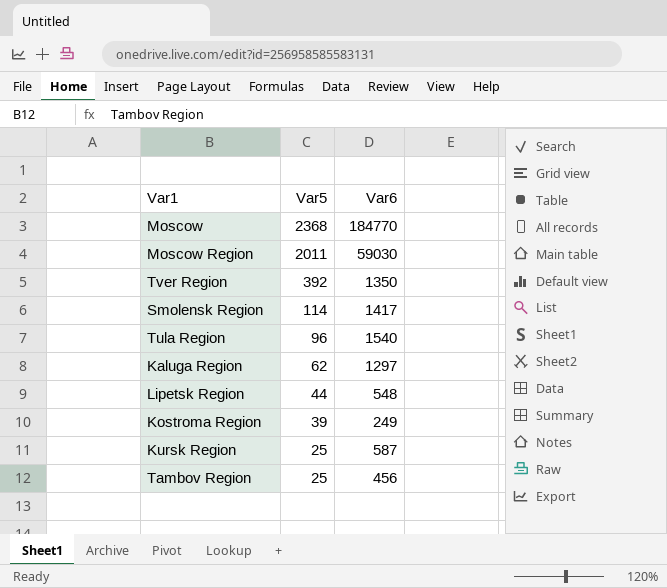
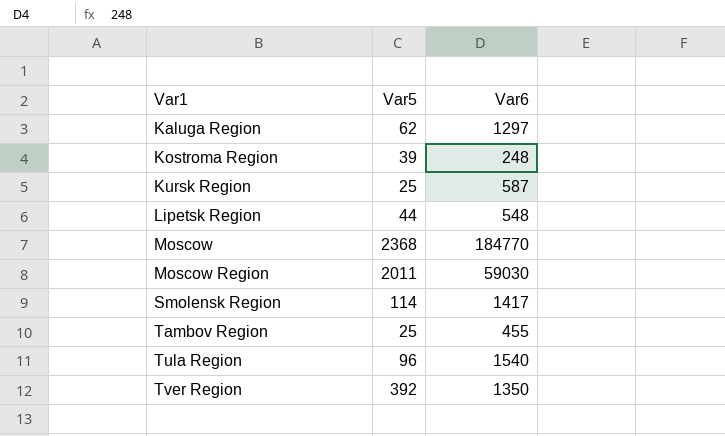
row order: Var5 descending -> Var1 ascending
Kostroma Region | Var6: 249 -> 248
Tambov Region | Var6: 456 -> 455

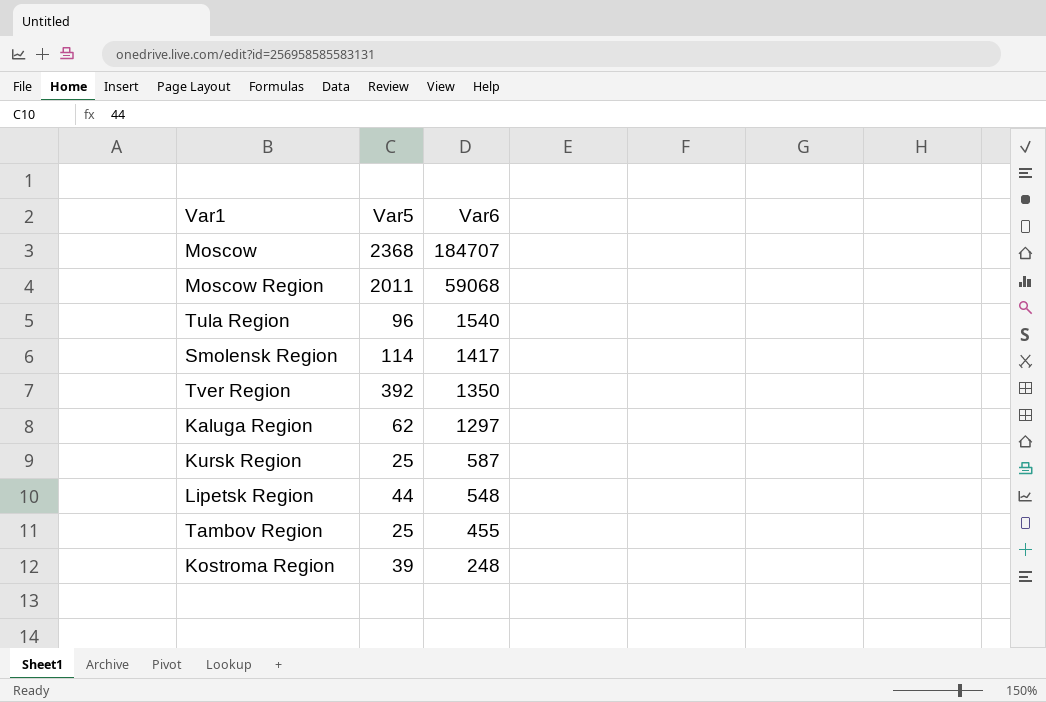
row order: Var1 ascending -> Var6 descending
Moscow | Var6: 184770 -> 184707
Moscow Region | Var6: 59030 -> 59068

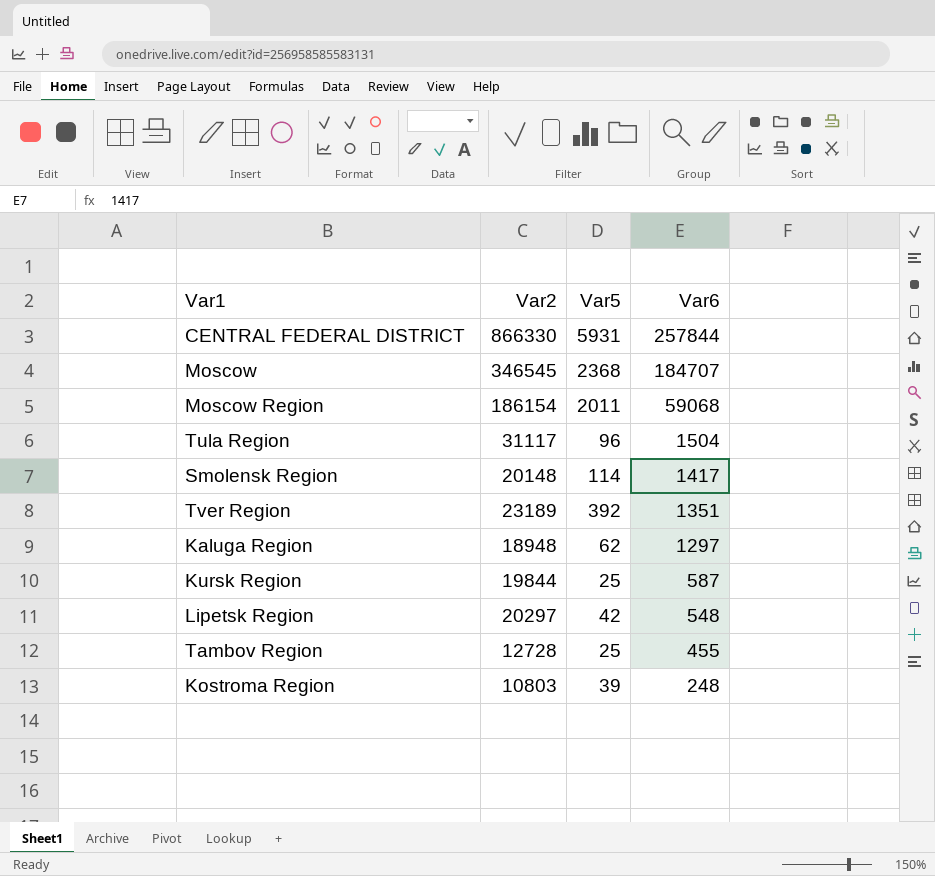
column Var2 | position: none -> 2
row CENTRAL FEDERAL DISTRICT: none -> 866330 | 5931 | 257844
Tula Region | Var6: 1540 -> 1504
Tver Region | Var6: 1350 -> 1351
Lipetsk Region | Var5: 44 -> 42

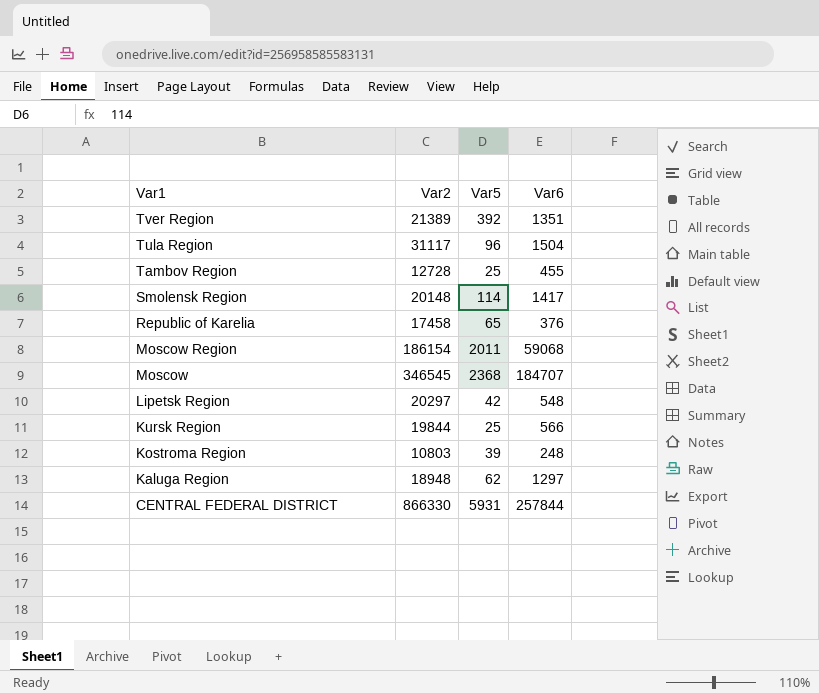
row order: Var6 descending -> Var1 descending
Tver Region | Var2: 23189 -> 21389
row Republic of Karelia: none -> 17458 | 65 | 376
Kursk Region | Var6: 587 -> 566

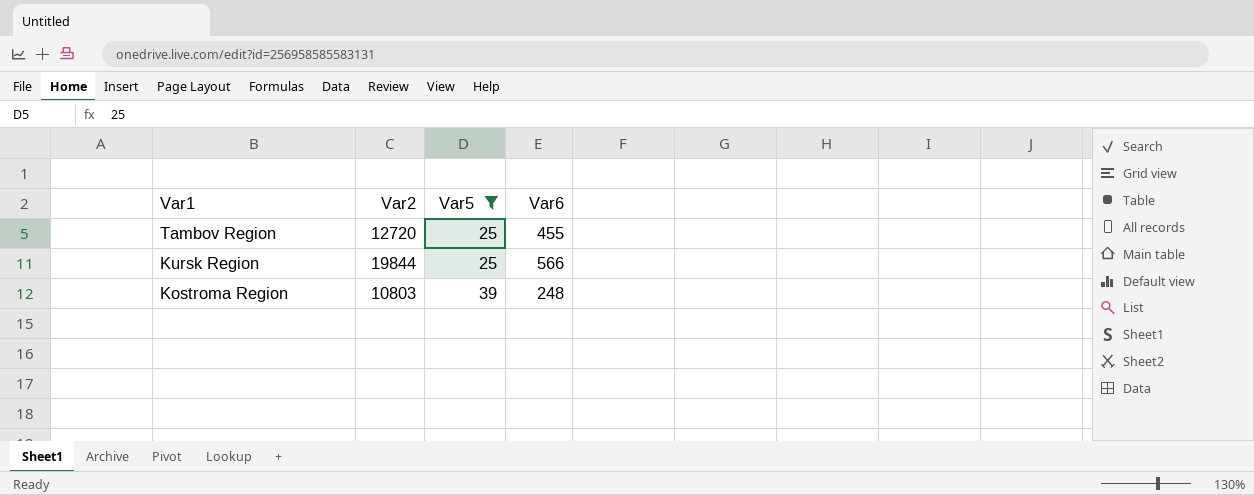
filter: none -> Var5 <= 39
Tambov Region | Var2: 12728 -> 12720

